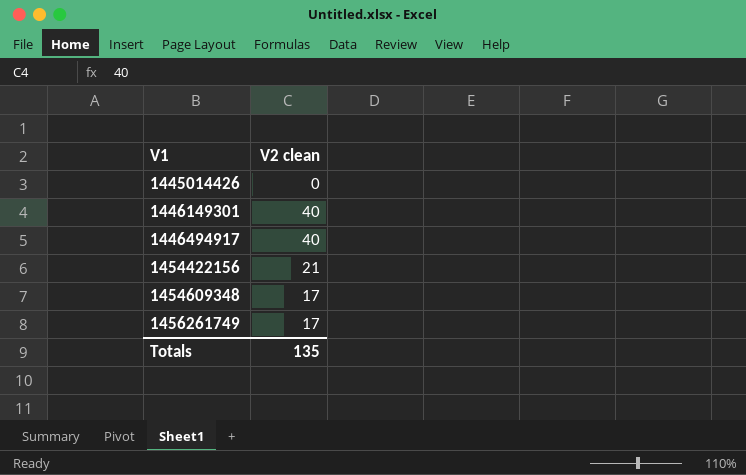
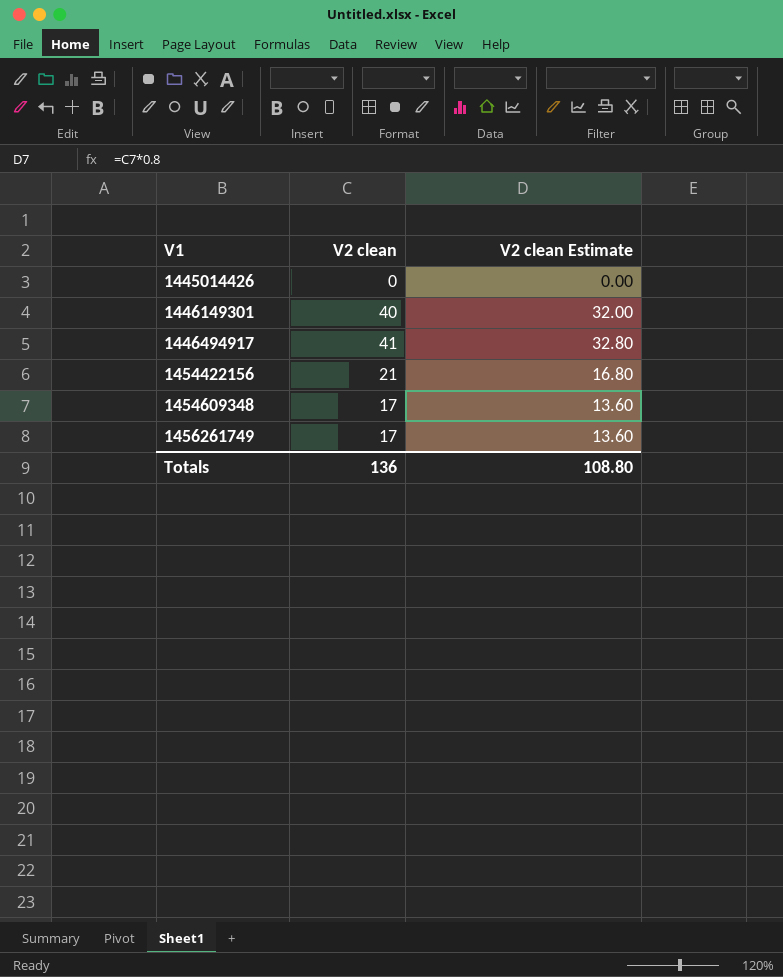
column V2 clean Estimate | formula: none -> [V2 clean] * 0.8
1446494917 | V2 clean: 40 -> 41
Totals | V2 clean: 135 -> 136

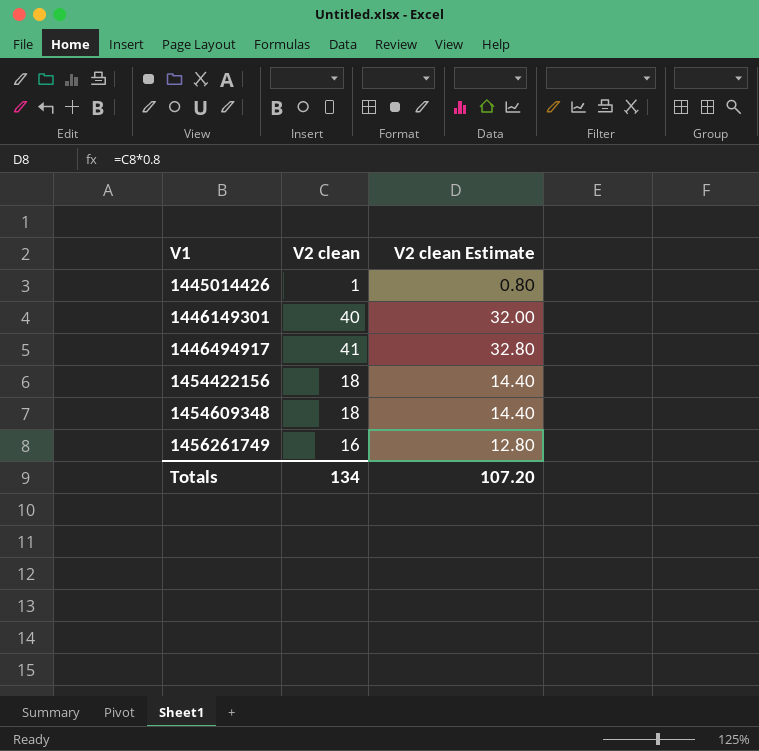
1445014426 | V2 clean: 0 -> 1
1445014426 | V2 clean Estimate: 0.00 -> 0.80
1454422156 | V2 clean: 21 -> 18
1454422156 | V2 clean Estimate: 16.80 -> 14.40
1454609348 | V2 clean: 17 -> 18
1454609348 | V2 clean Estimate: 13.60 -> 14.40
1456261749 | V2 clean: 17 -> 16
1456261749 | V2 clean Estimate: 13.60 -> 12.80
Totals | V2 clean: 136 -> 134
Totals | V2 clean Estimate: 108.80 -> 107.20

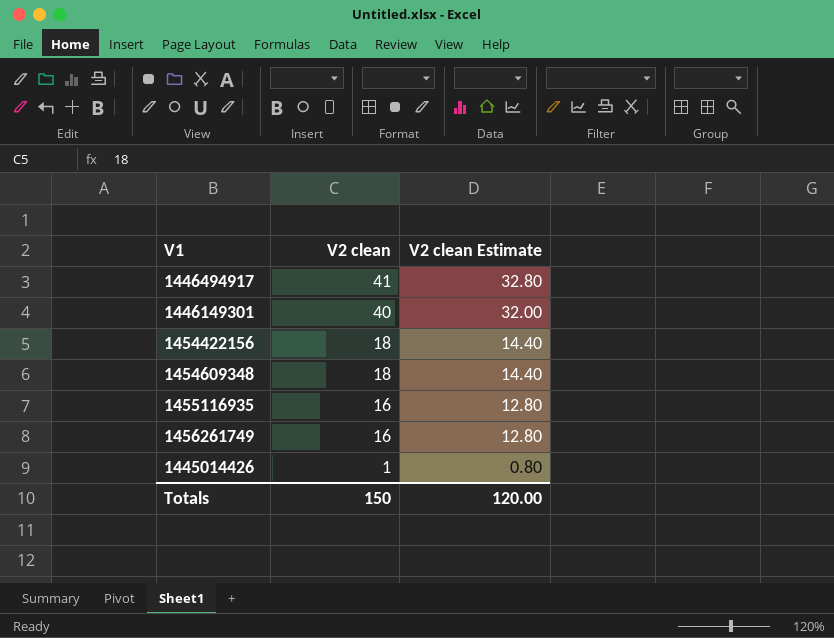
row order: V1 ascending -> V2 clean descending
row 1455116935: none -> 16 | 12.80
Totals | V2 clean: 134 -> 150
Totals | V2 clean Estimate: 107.20 -> 120.00

